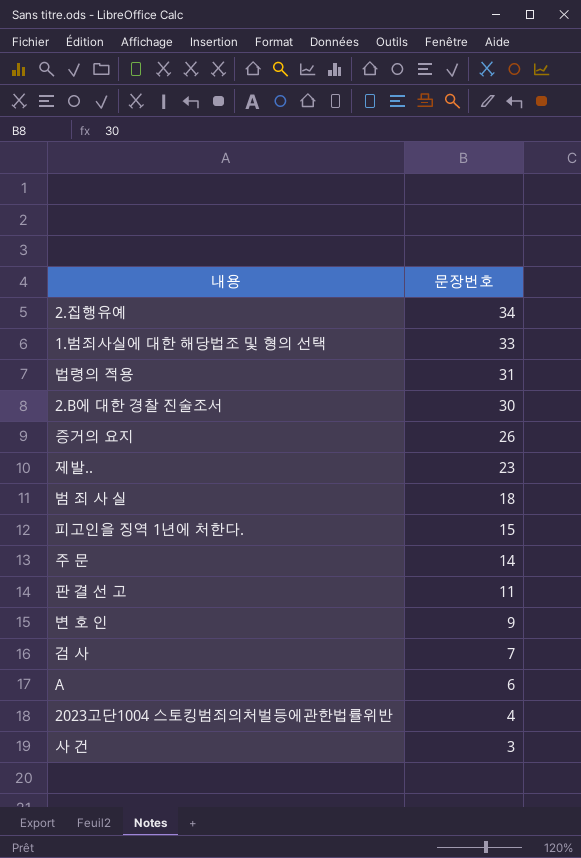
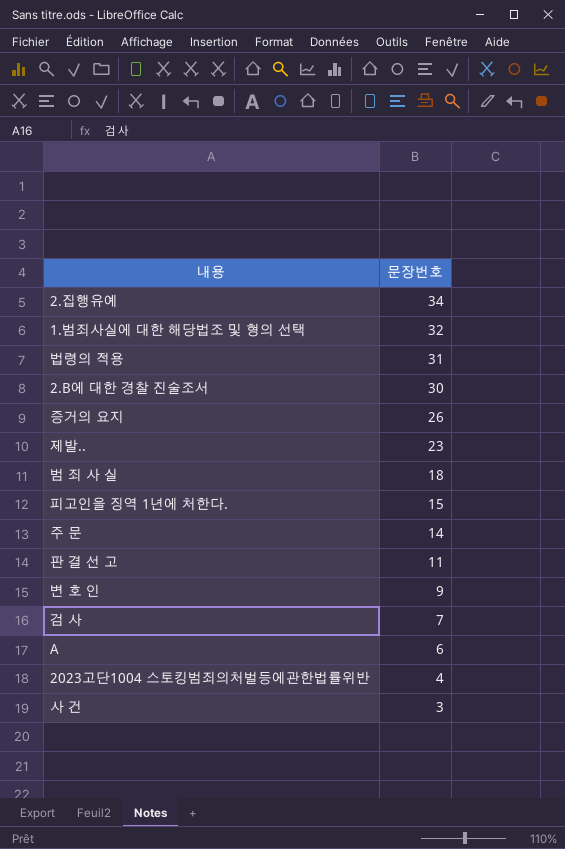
1.범죄사실에 대한 해당법조 및 형의 선택 | 문장번호: 33 -> 32

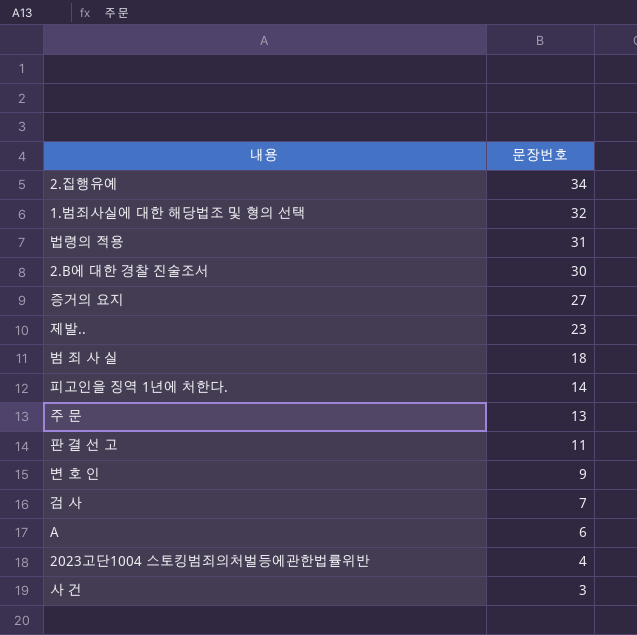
증거의 요지 | 문장번호: 26 -> 27
피고인을 징역 1년에 처한다. | 문장번호: 15 -> 14
주 문 | 문장번호: 14 -> 13

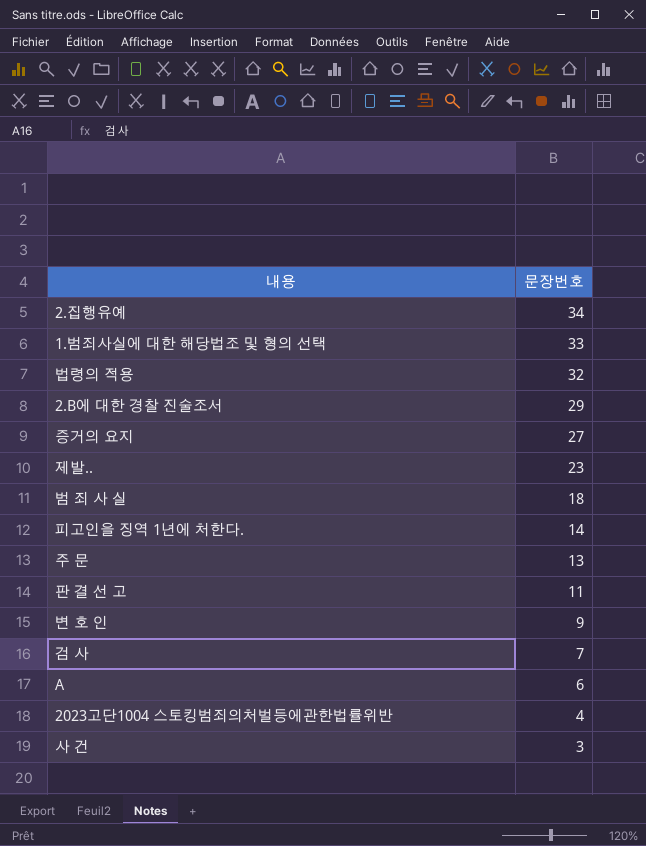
1.범죄사실에 대한 해당법조 및 형의 선택 | 문장번호: 32 -> 33
법령의 적용 | 문장번호: 31 -> 32
2.B에 대한 경찰 진술조서 | 문장번호: 30 -> 29

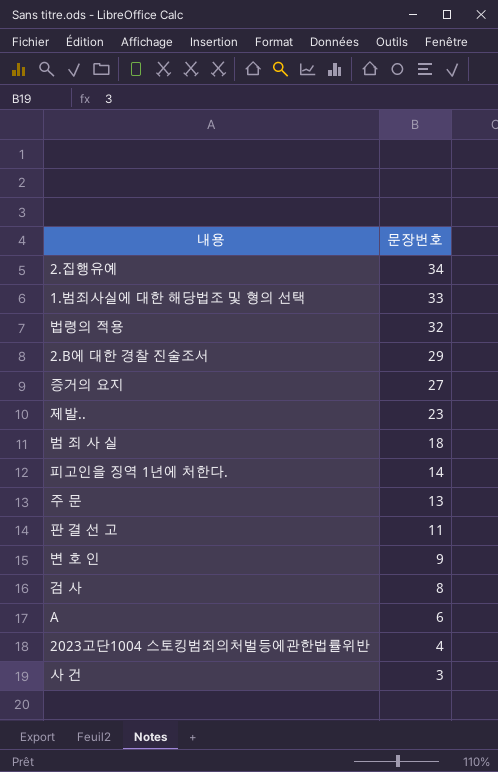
검 사 | 문장번호: 7 -> 8

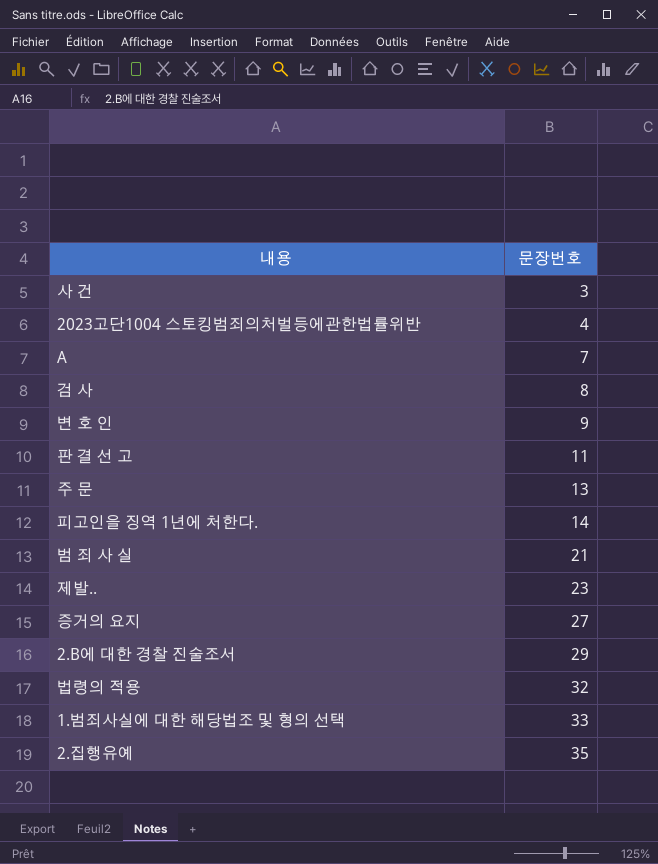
row order: 문장번호 descending -> 문장번호 ascending
A | 문장번호: 6 -> 7
범 죄 사 실 | 문장번호: 18 -> 21
2.집행유예 | 문장번호: 34 -> 35

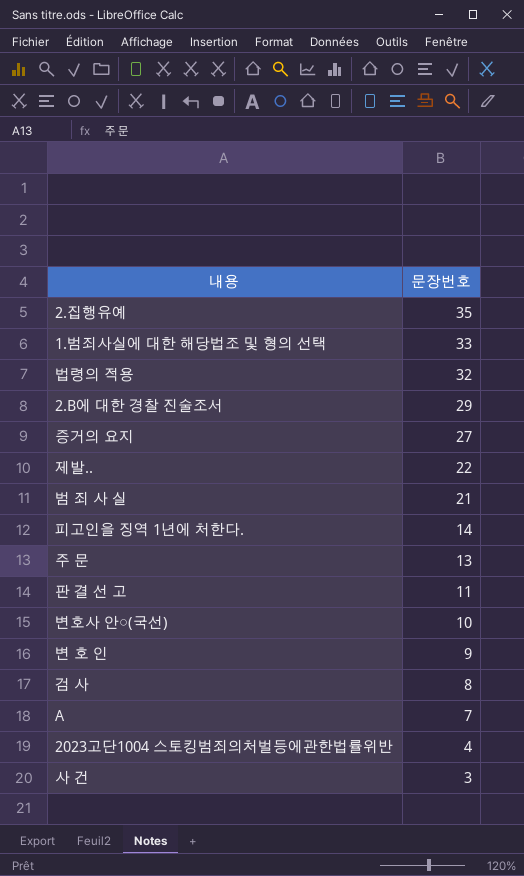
row order: 문장번호 ascending -> 문장번호 descending
제발.. | 문장번호: 23 -> 22
row 변호사 안○(국선): none -> 10

